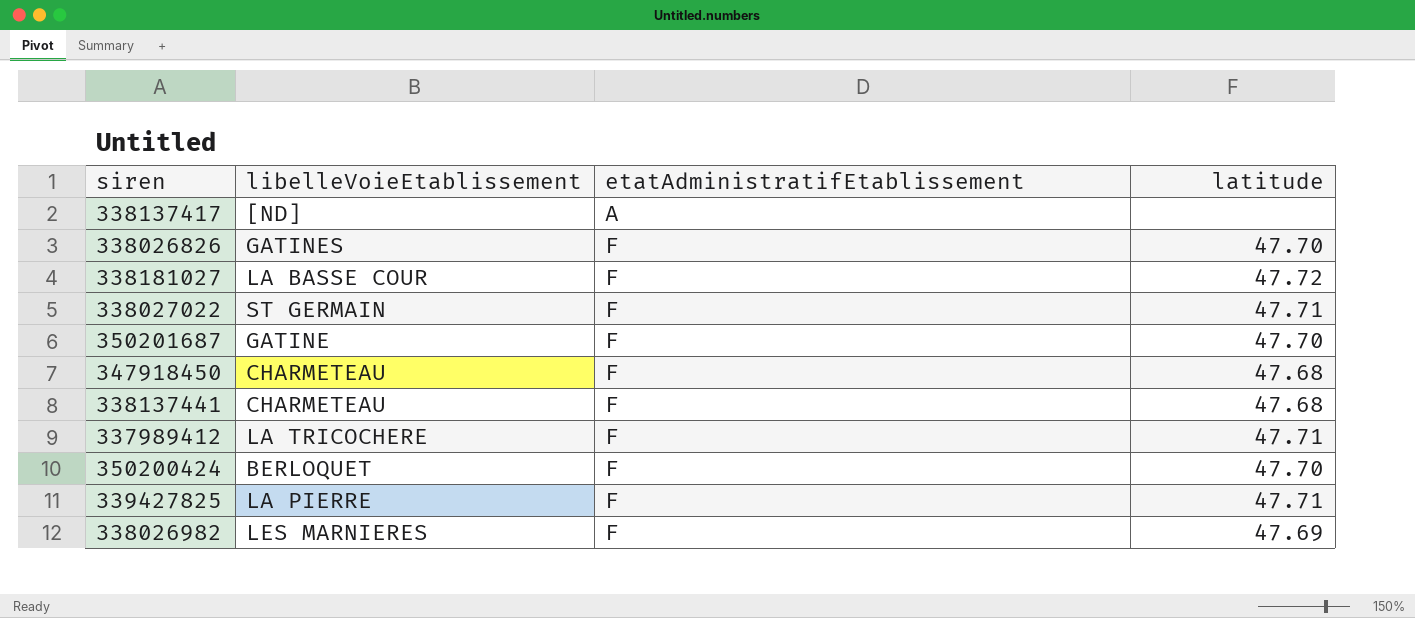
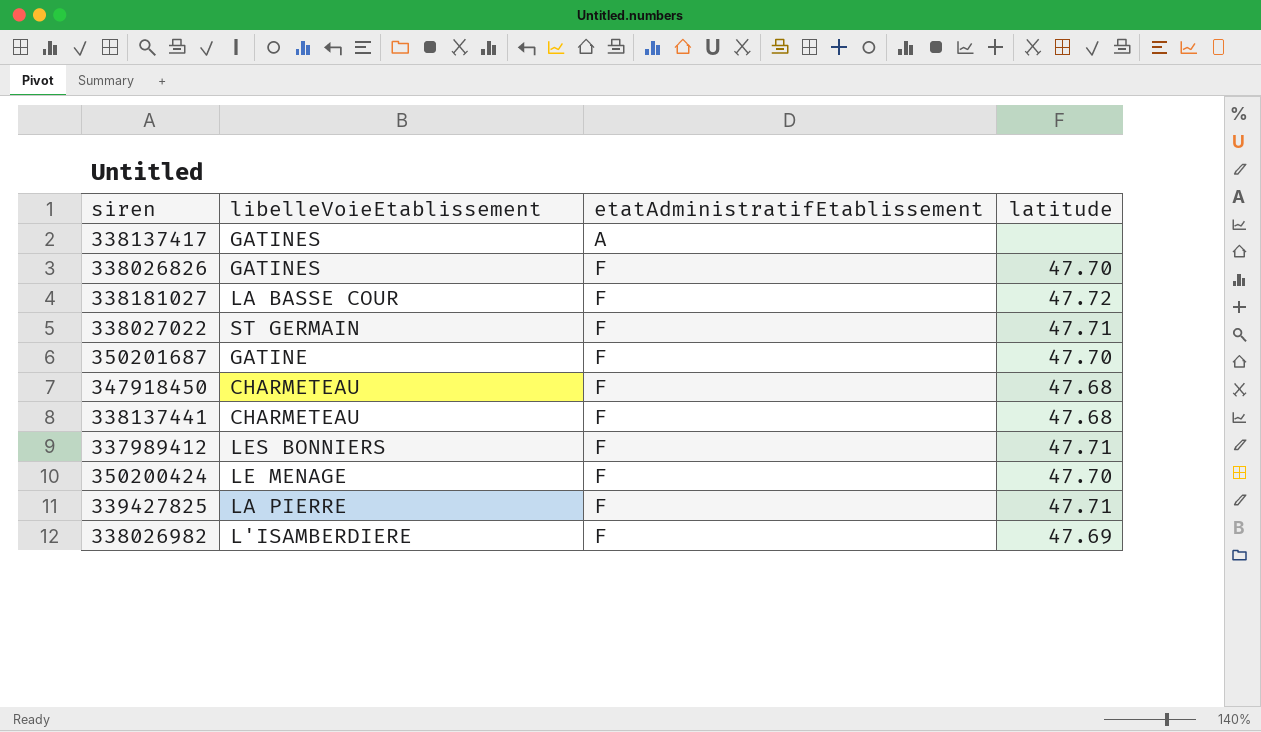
338137417 | libelleVoieEtablissement: [ND] -> GATINES
337989412 | libelleVoieEtablissement: LA TRICOCHERE -> LES BONNIERS
350200424 | libelleVoieEtablissement: BERLOQUET -> LE MENAGE
338026982 | libelleVoieEtablissement: LES MARNIERES -> L'ISAMBERDIERE

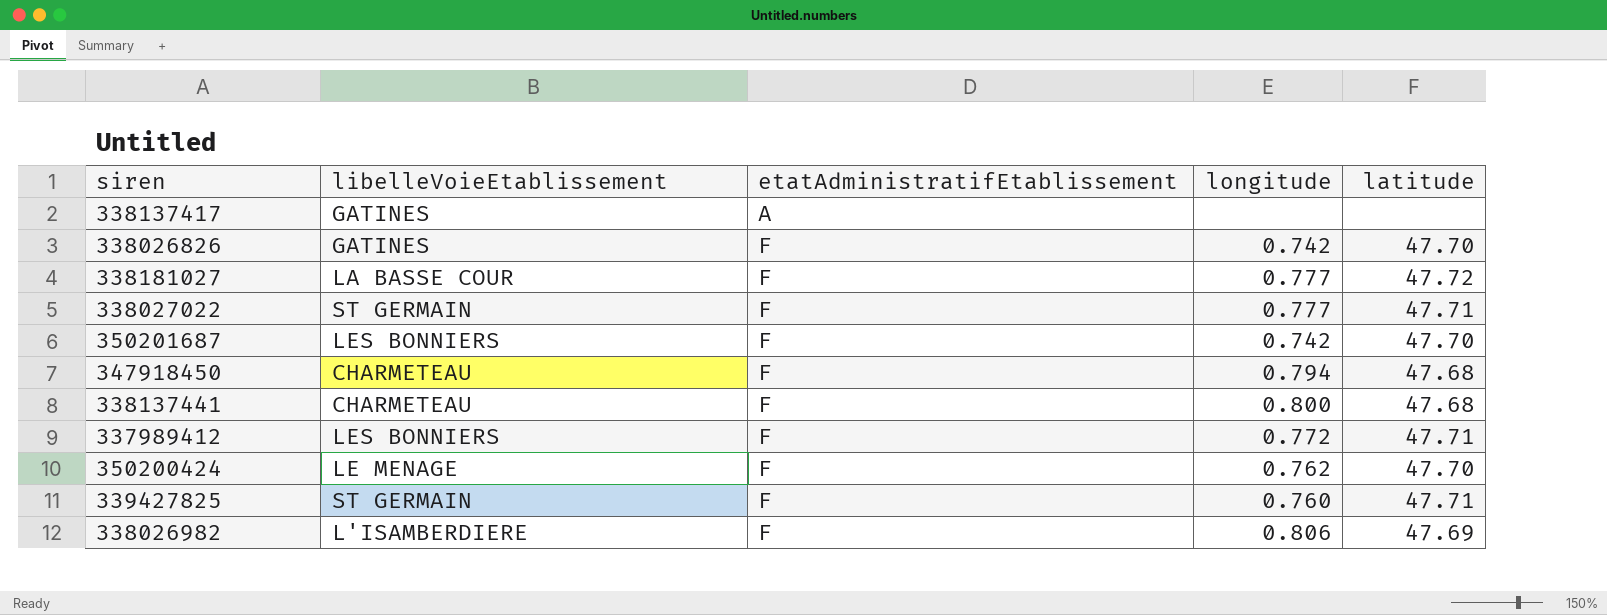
column longitude | position: none -> 4
350201687 | libelleVoieEtablissement: GATINE -> LES BONNIERS
339427825 | libelleVoieEtablissement: LA PIERRE -> ST GERMAIN

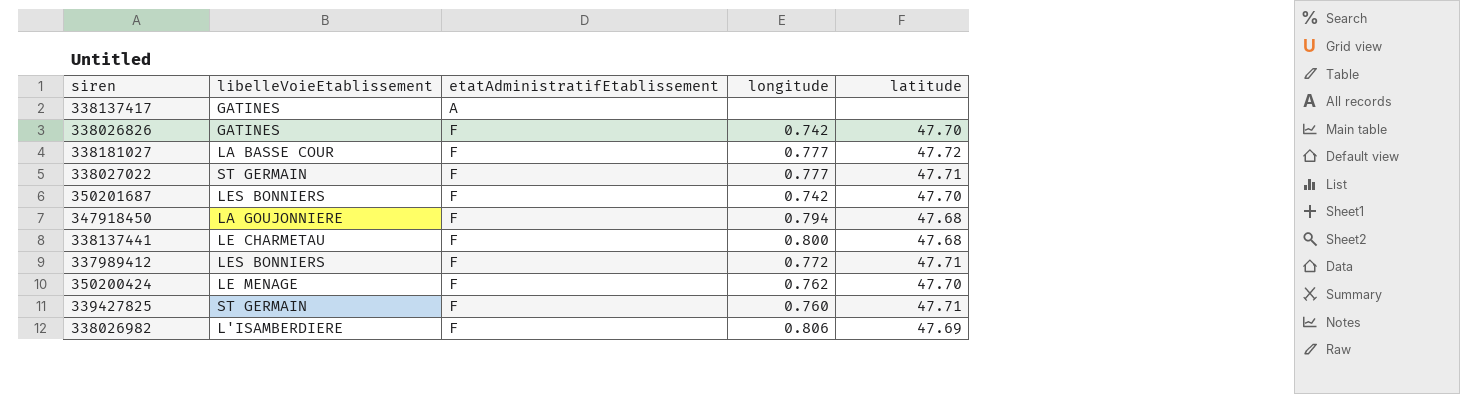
347918450 | libelleVoieEtablissement: CHARMETEAU -> LA GOUJONNIERE
338137441 | libelleVoieEtablissement: CHARMETEAU -> LE CHARMETAU

